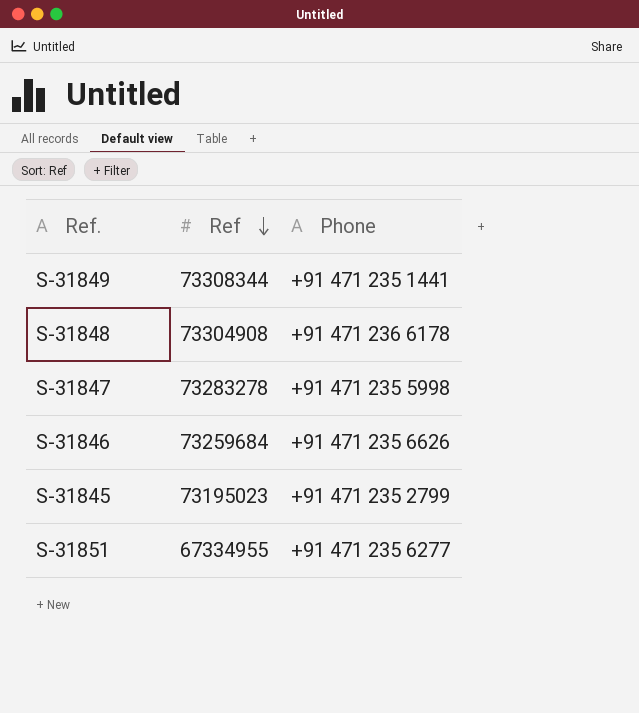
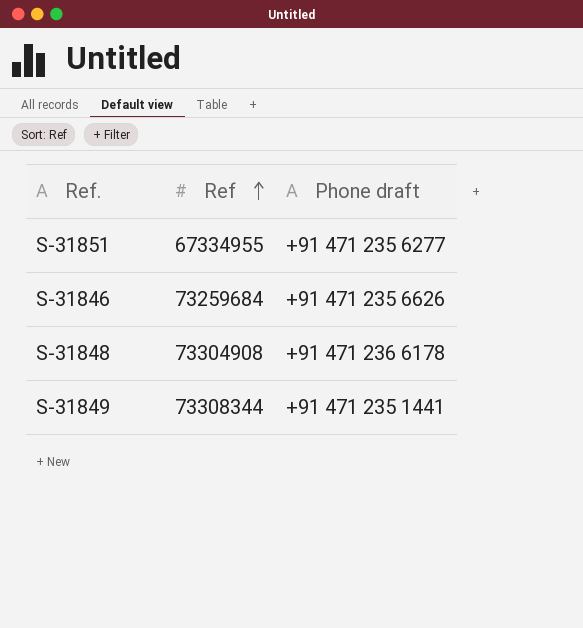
row order: Ref descending -> Ref ascending
column name: Phone -> Phone draft
row S-31847: 73283278 | +91 471 235 5998 -> none
row S-31845: 73195023 | +91 471 235 2799 -> none

